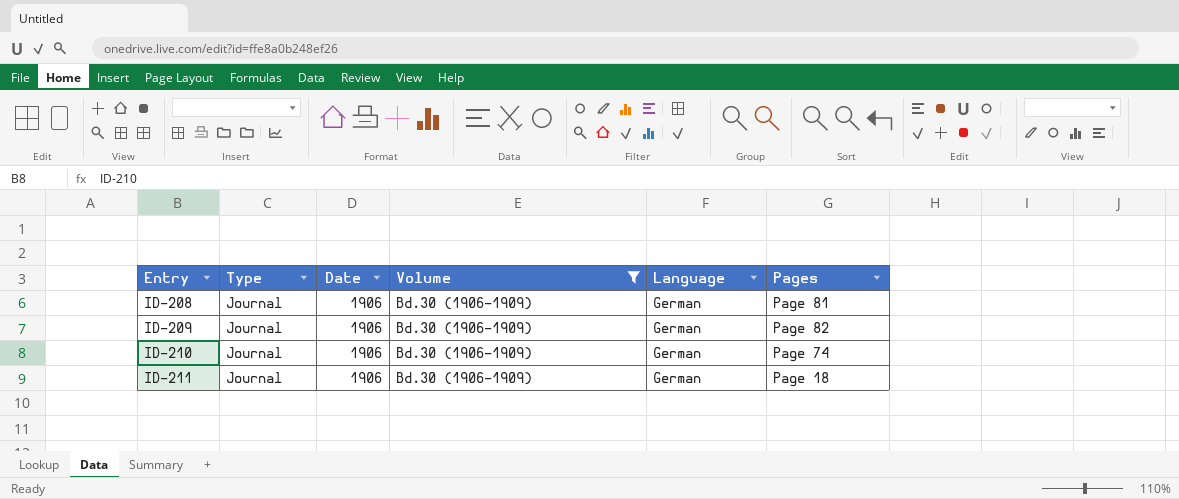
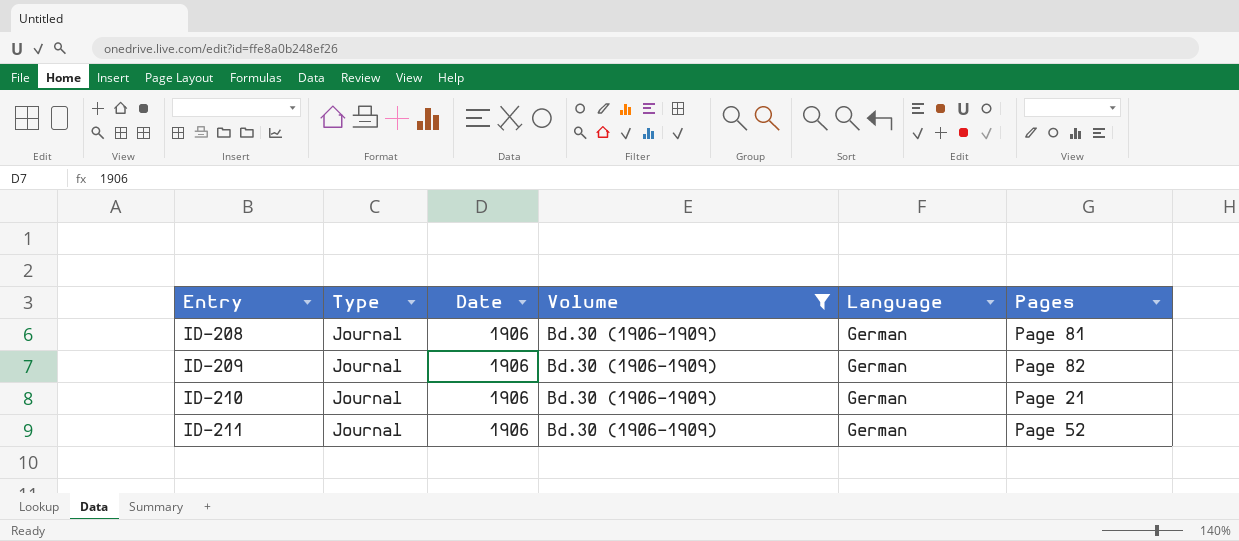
ID-210 | Pages: Page 74 -> Page 21
ID-211 | Pages: Page 18 -> Page 52

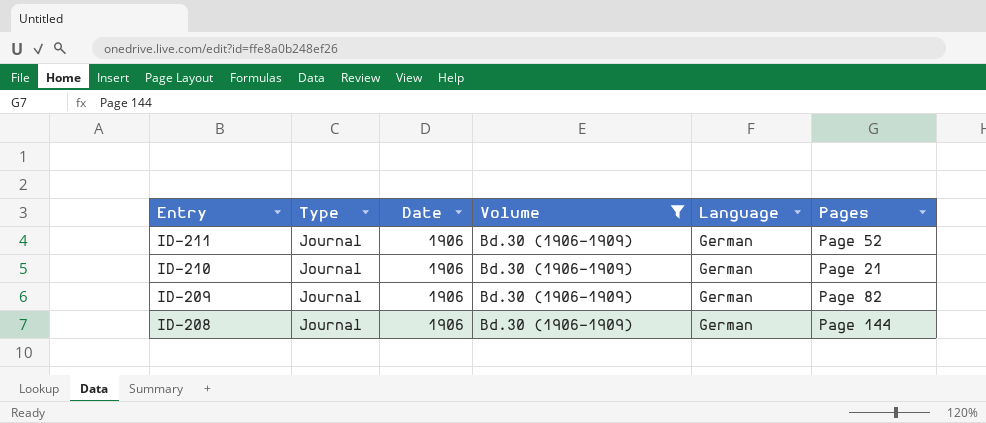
row order: Entry ascending -> Entry descending
ID-208 | Pages: Page 81 -> Page 144

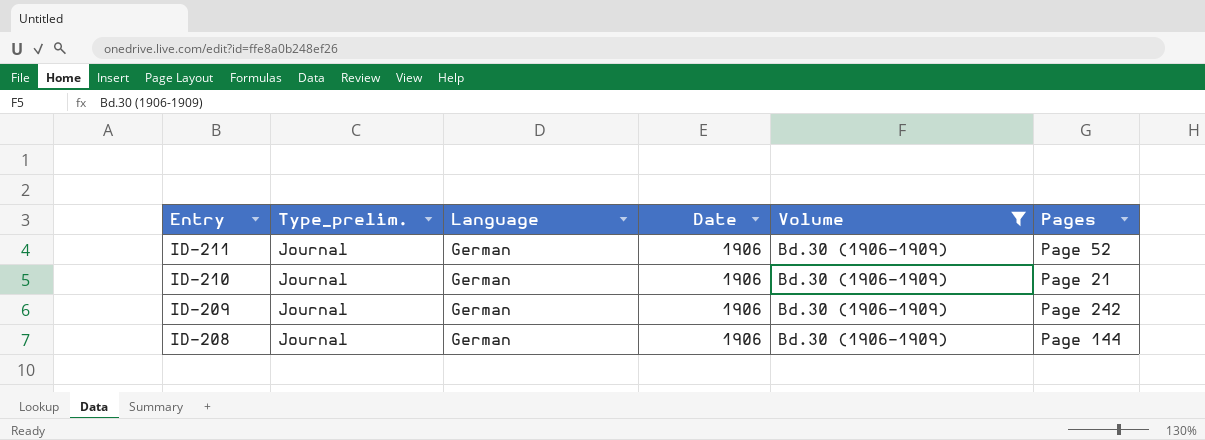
column name: Type -> Type_prelim.
column Language | position: 5 -> 3
ID-209 | Pages: Page 82 -> Page 242

